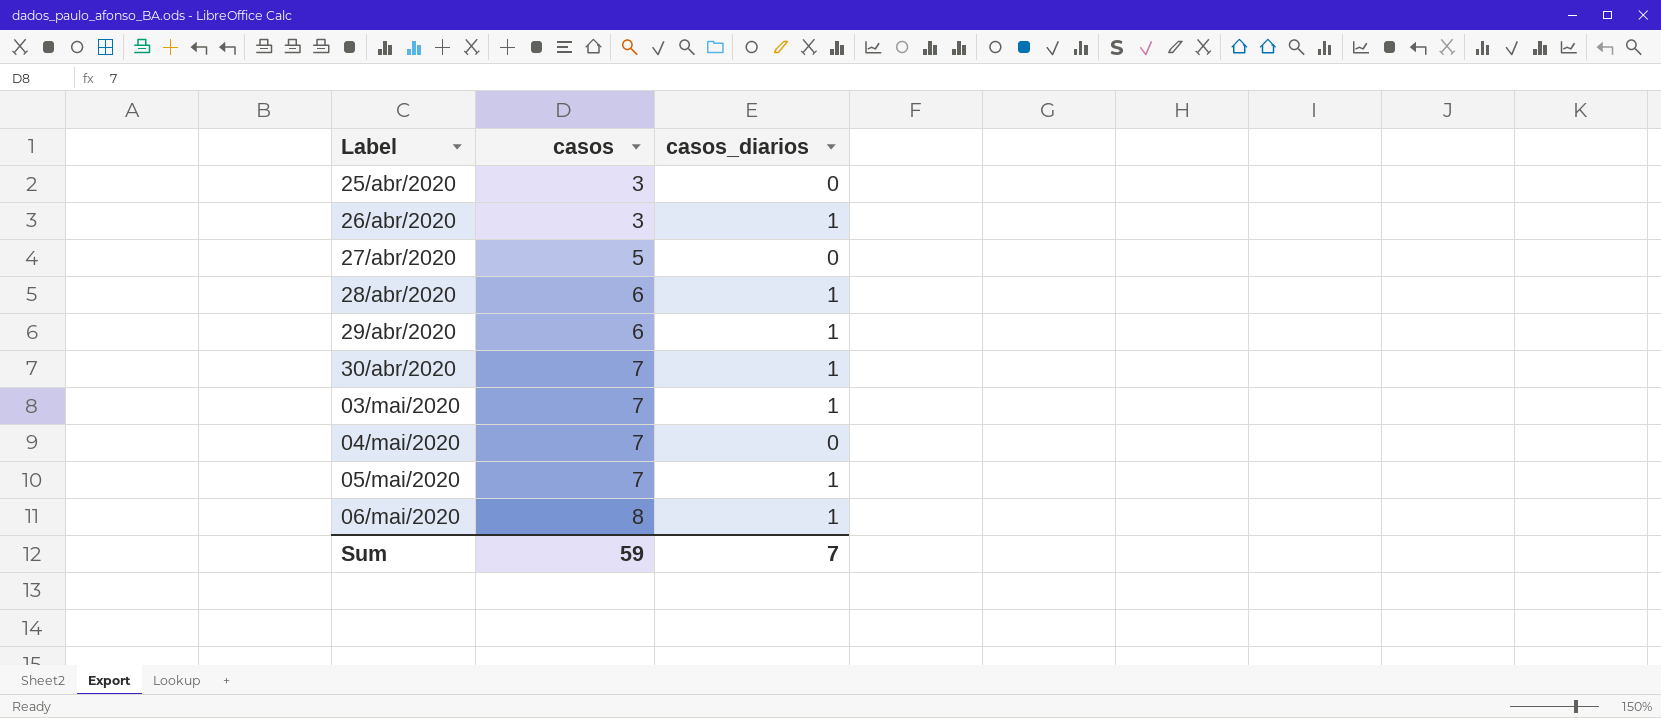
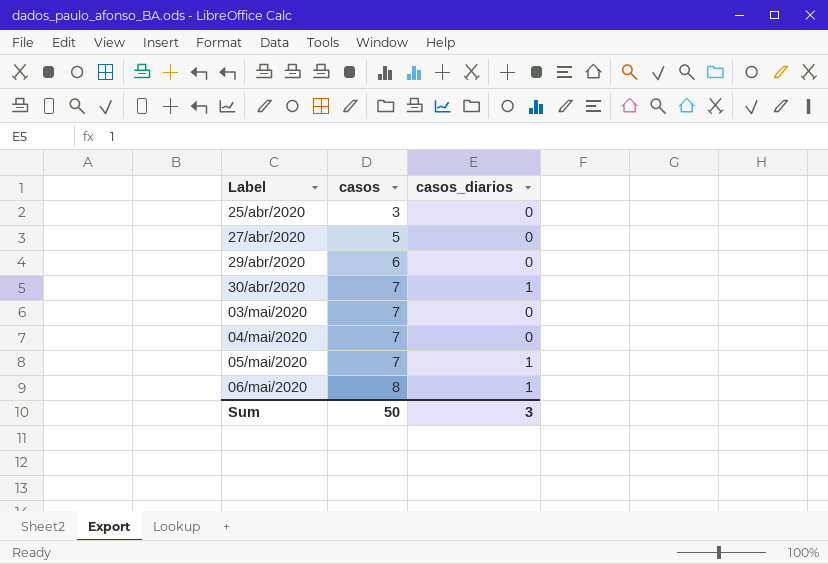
row 26/abr/2020: 3 | 1 -> none
row 28/abr/2020: 6 | 1 -> none
29/abr/2020 | casos_diarios: 1 -> 0
03/mai/2020 | casos_diarios: 1 -> 0
Sum | casos: 59 -> 50
Sum | casos_diarios: 7 -> 3

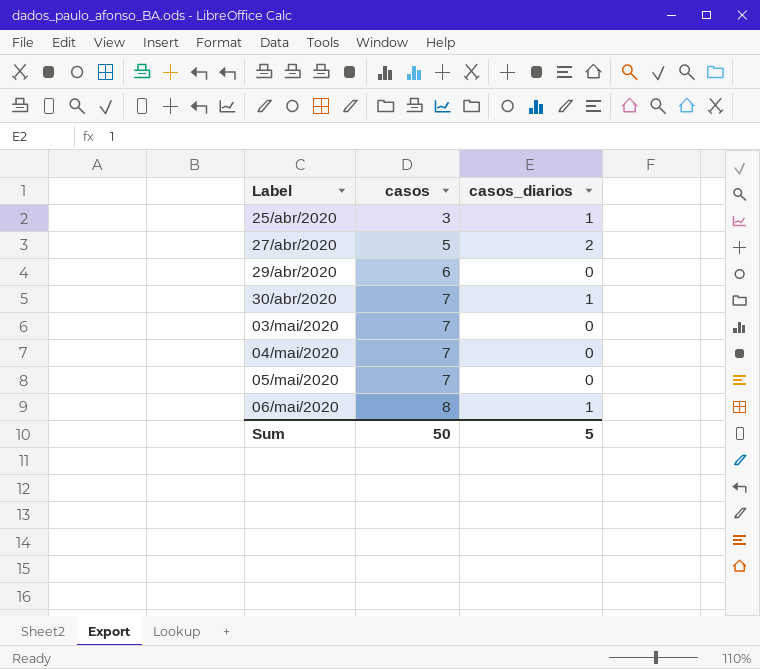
25/abr/2020 | casos_diarios: 0 -> 1
27/abr/2020 | casos_diarios: 0 -> 2
05/mai/2020 | casos_diarios: 1 -> 0
Sum | casos_diarios: 3 -> 5

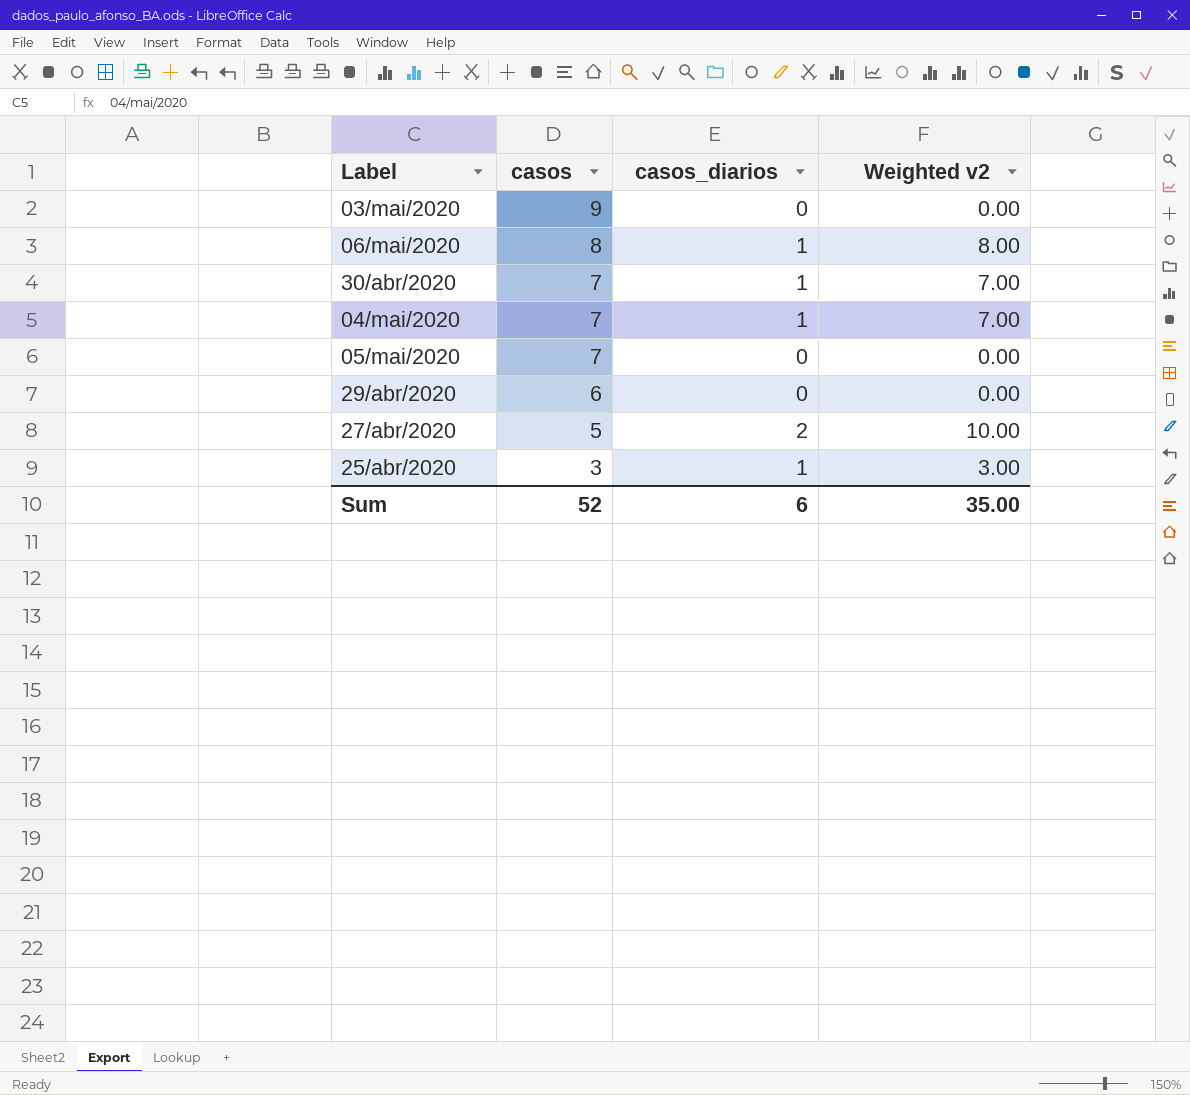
row order: Label ascending -> casos descending
column Weighted v2 | formula: none -> [casos] * [casos_diarios]
03/mai/2020 | casos: 7 -> 9
04/mai/2020 | casos_diarios: 0 -> 1
Sum | casos: 50 -> 52
Sum | casos_diarios: 5 -> 6

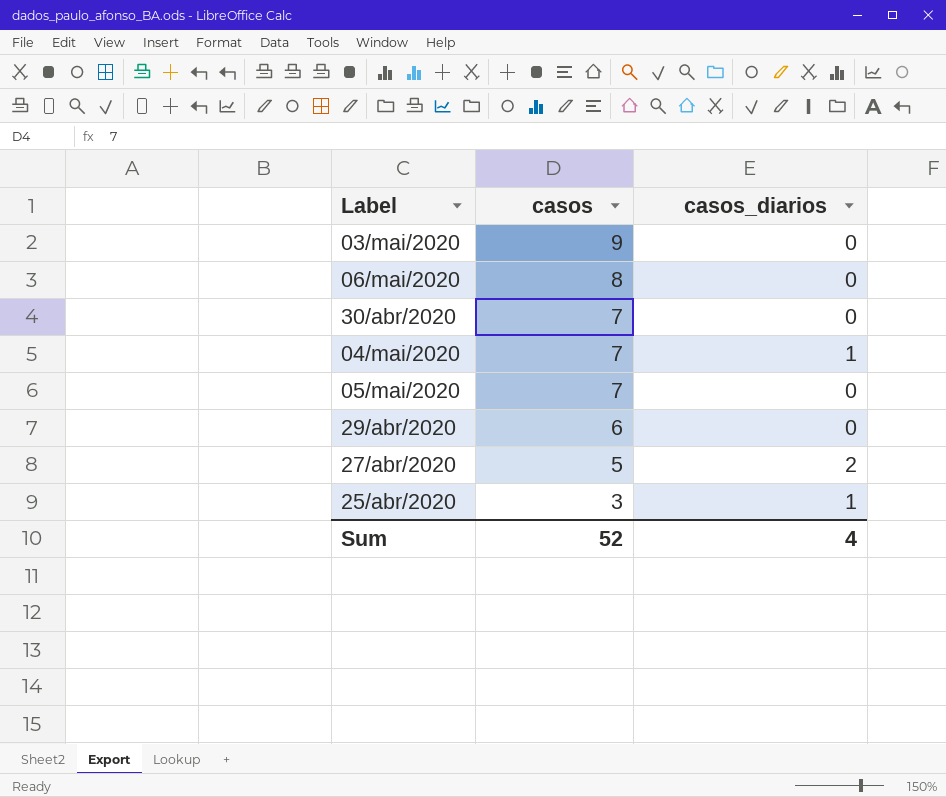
column Weighted v2 | formula: [casos] * [casos_diarios] -> none
06/mai/2020 | casos_diarios: 1 -> 0
30/abr/2020 | casos_diarios: 1 -> 0
Sum | casos_diarios: 6 -> 4

